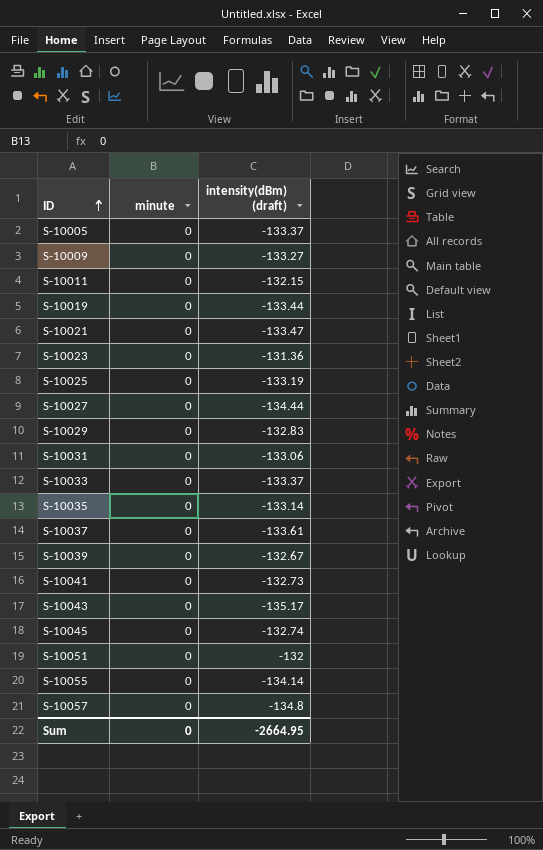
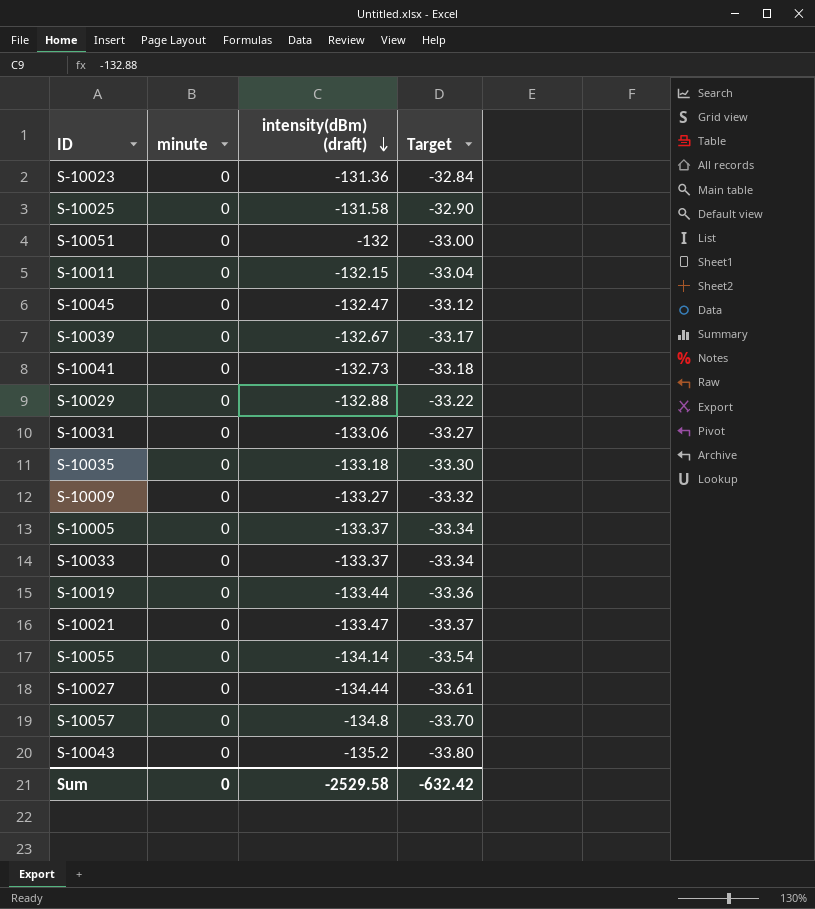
row order: ID ascending -> intensity(dBm) (draft) descending
column Target | formula: none -> [intensity(dBm) (draft)] * 0.25
row S-10037: 0 | -133.61 -> none
S-10025 | intensity(dBm) (draft): -133.19 -> -131.58
S-10045 | intensity(dBm) (draft): -132.74 -> -132.47
S-10029 | intensity(dBm) (draft): -132.83 -> -132.88
S-10035 | intensity(dBm) (draft): -133.14 -> -133.18
S-10043 | intensity(dBm) (draft): -135.17 -> -135.2
Sum | intensity(dBm) (draft): -2664.95 -> -2529.58

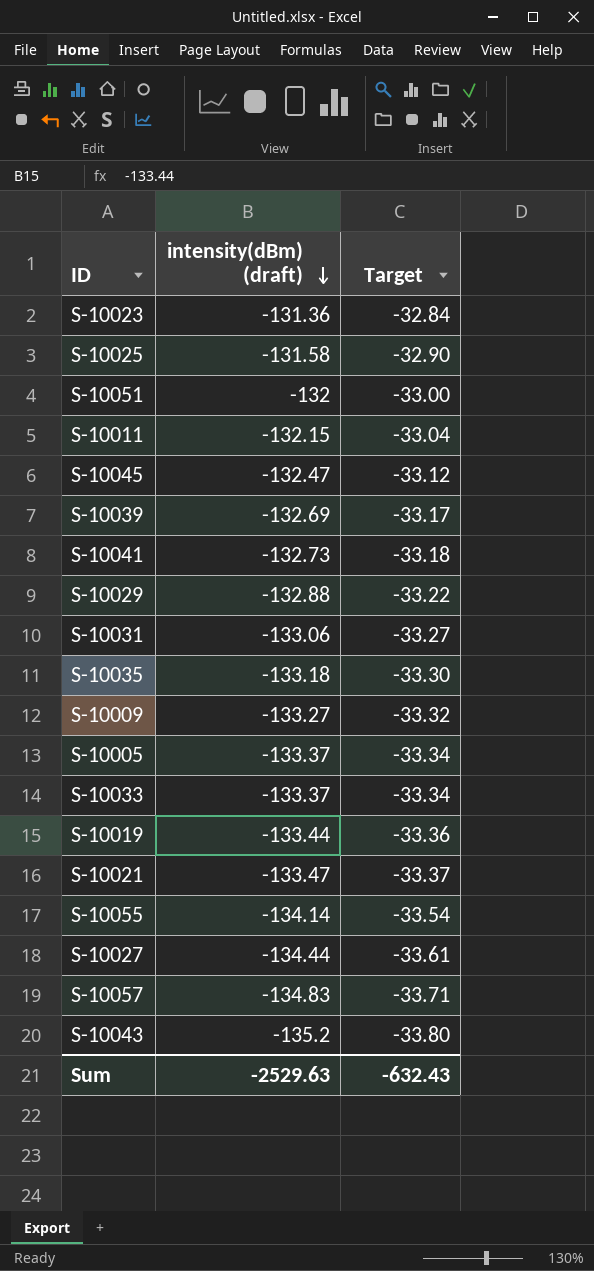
column minute | position: 2 -> none
S-10039 | intensity(dBm) (draft): -132.67 -> -132.69
S-10057 | intensity(dBm) (draft): -134.8 -> -134.83
S-10057 | Target: -33.70 -> -33.71
Sum | intensity(dBm) (draft): -2529.58 -> -2529.63
Sum | Target: -632.42 -> -632.43

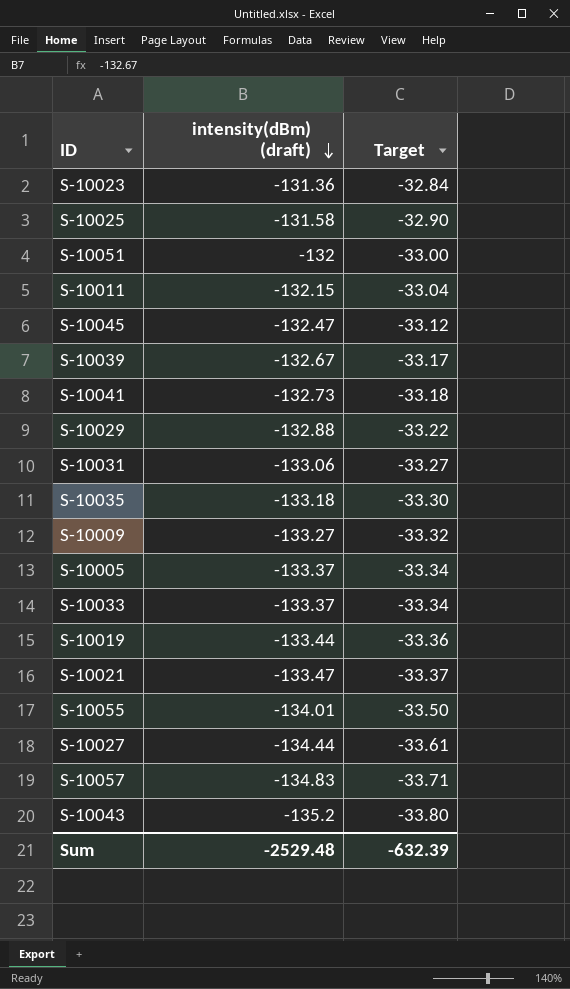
S-10039 | intensity(dBm) (draft): -132.69 -> -132.67
S-10055 | intensity(dBm) (draft): -134.14 -> -134.01
S-10055 | Target: -33.54 -> -33.50
Sum | intensity(dBm) (draft): -2529.63 -> -2529.48
Sum | Target: -632.43 -> -632.39

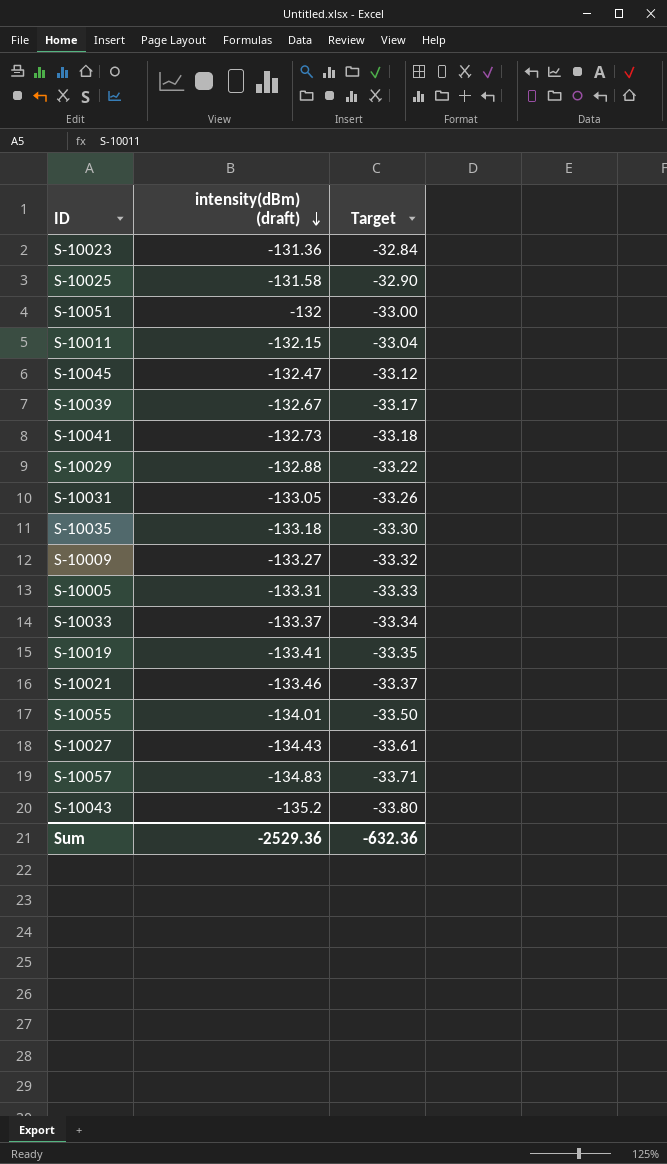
S-10031 | intensity(dBm) (draft): -133.06 -> -133.05
S-10031 | Target: -33.27 -> -33.26
S-10005 | intensity(dBm) (draft): -133.37 -> -133.31
S-10005 | Target: -33.34 -> -33.33
S-10019 | intensity(dBm) (draft): -133.44 -> -133.41
S-10019 | Target: -33.36 -> -33.35
S-10021 | intensity(dBm) (draft): -133.47 -> -133.46
S-10027 | intensity(dBm) (draft): -134.44 -> -134.43
Sum | intensity(dBm) (draft): -2529.48 -> -2529.36
Sum | Target: -632.39 -> -632.36

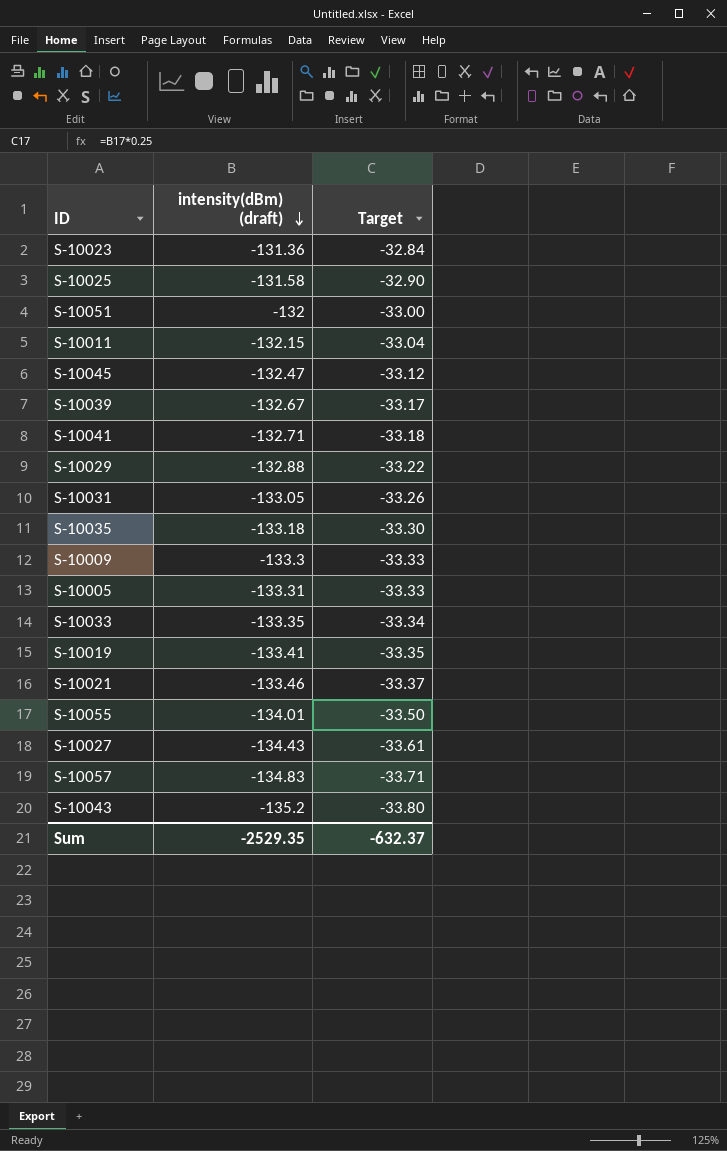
S-10041 | intensity(dBm) (draft): -132.73 -> -132.71
S-10009 | intensity(dBm) (draft): -133.27 -> -133.3
S-10009 | Target: -33.32 -> -33.33
S-10033 | intensity(dBm) (draft): -133.37 -> -133.35
Sum | intensity(dBm) (draft): -2529.36 -> -2529.35
Sum | Target: -632.36 -> -632.37

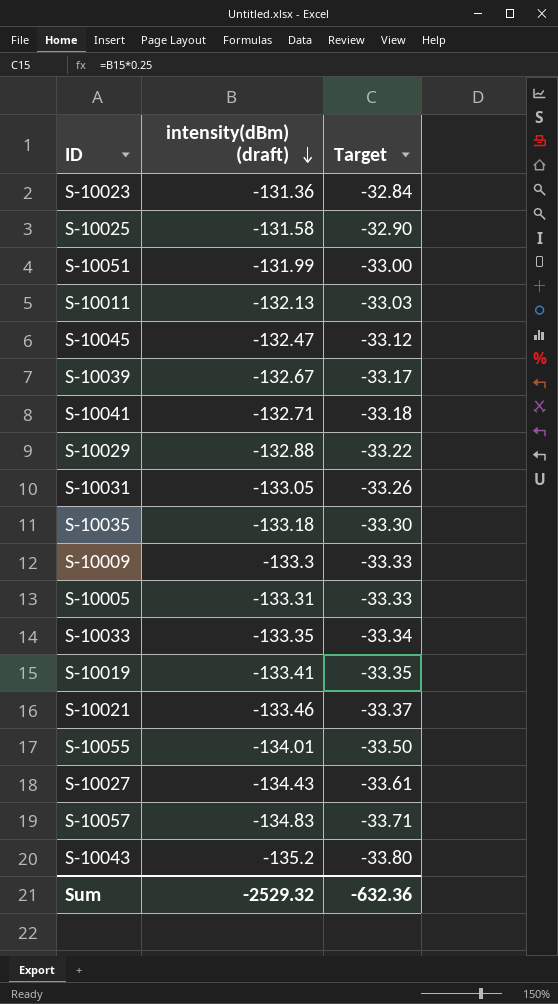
S-10051 | intensity(dBm) (draft): -132 -> -131.99
S-10011 | intensity(dBm) (draft): -132.15 -> -132.13
S-10011 | Target: -33.04 -> -33.03
Sum | intensity(dBm) (draft): -2529.35 -> -2529.32
Sum | Target: -632.37 -> -632.36

